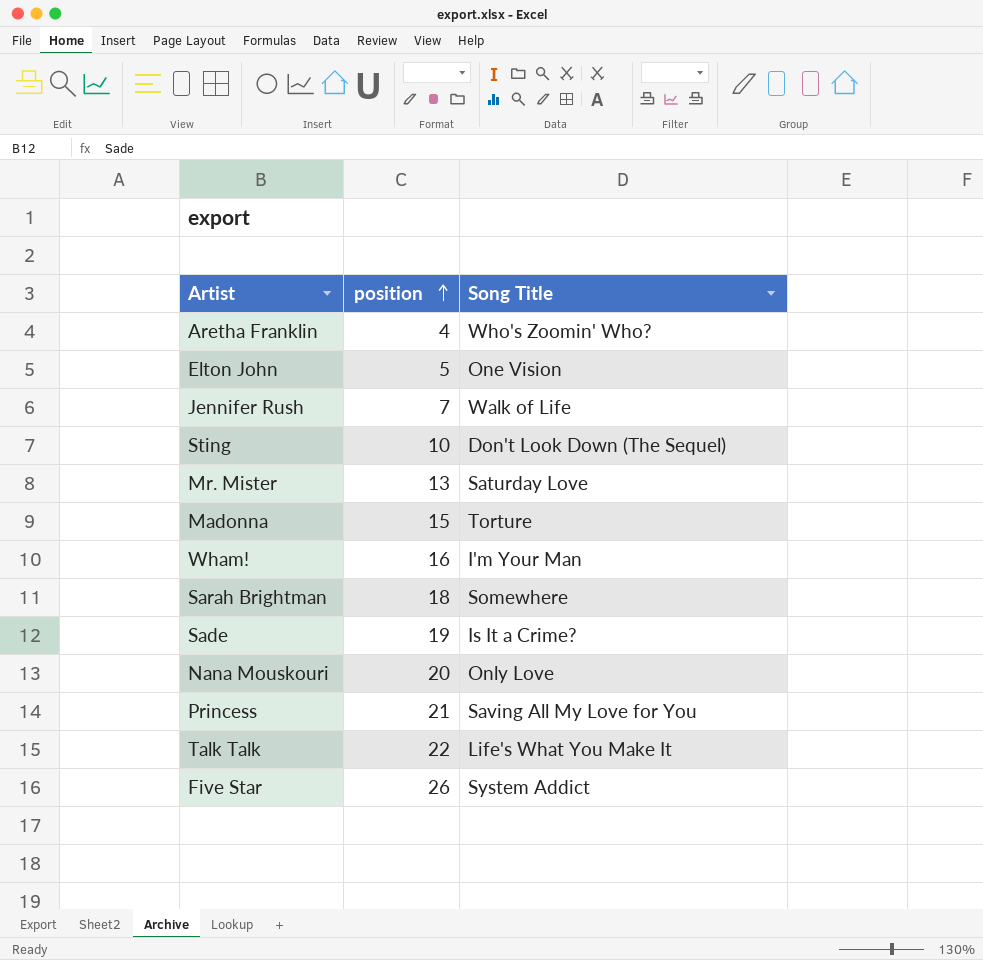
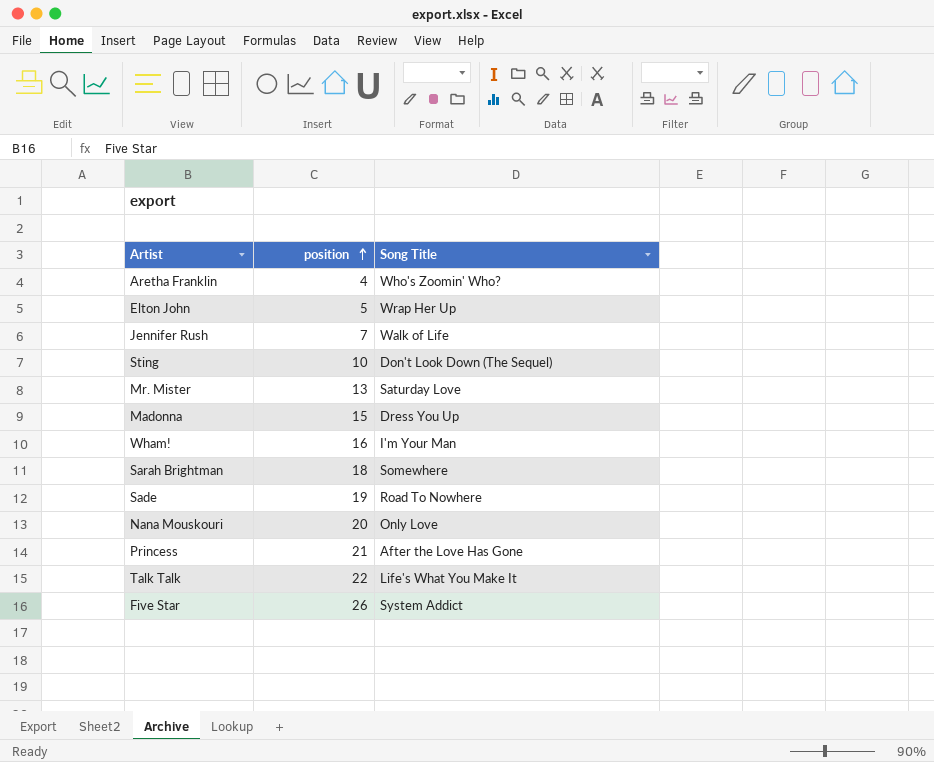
Elton John | Song Title: One Vision -> Wrap Her Up
Madonna | Song Title: Torture -> Dress You Up
Sade | Song Title: Is It a Crime? -> Road To Nowhere
Princess | Song Title: Saving All My Love for You -> After the Love Has Gone

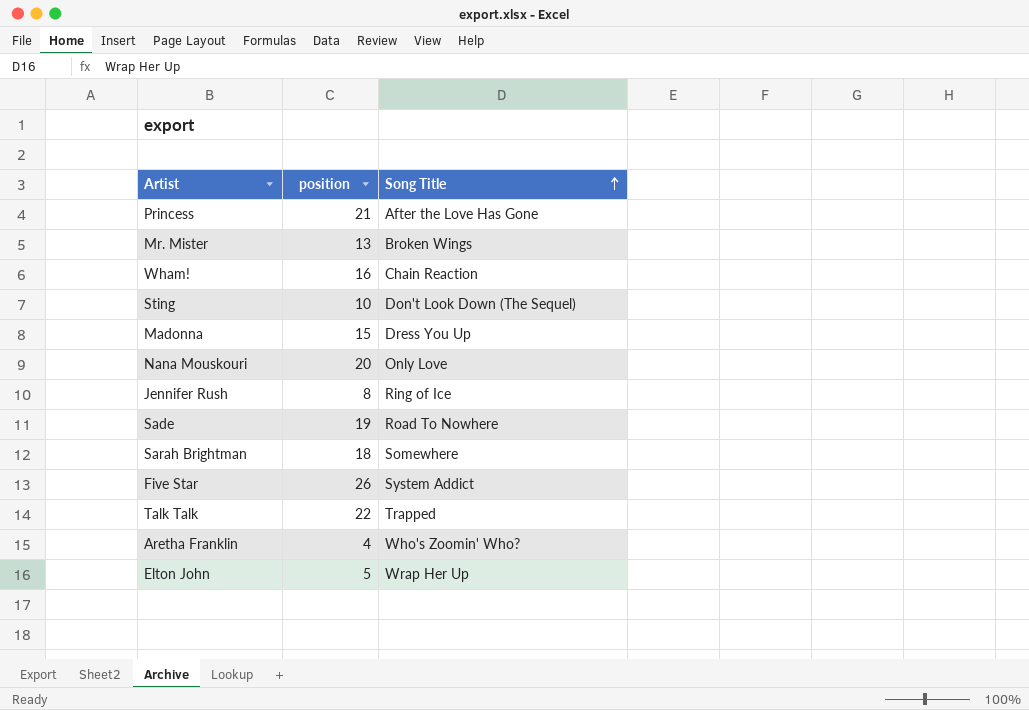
row order: position ascending -> Song Title ascending
Mr. Mister | Song Title: Saturday Love -> Broken Wings
Wham! | Song Title: I'm Your Man -> Chain Reaction
Jennifer Rush | position: 7 -> 8
Jennifer Rush | Song Title: Walk of Life -> Ring of Ice
Talk Talk | Song Title: Life's What You Make It -> Trapped

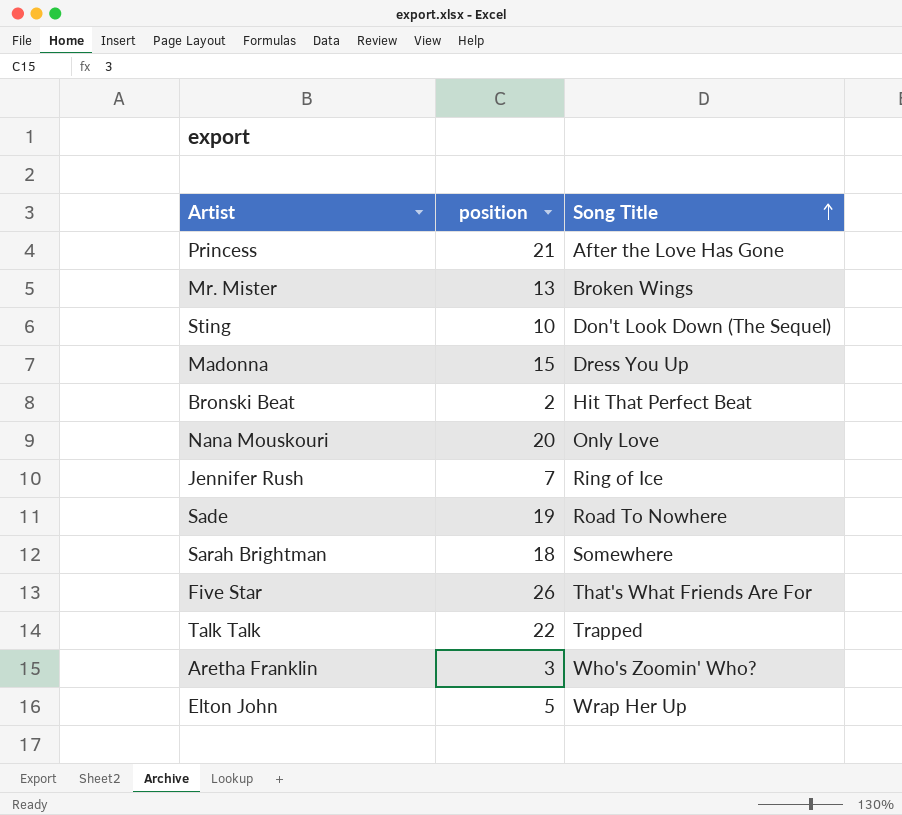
row Wham!: 16 | Chain Reaction -> none
row Bronski Beat: none -> 2 | Hit That Perfect Beat
Jennifer Rush | position: 8 -> 7
Five Star | Song Title: System Addict -> That's What Friends Are For
Aretha Franklin | position: 4 -> 3

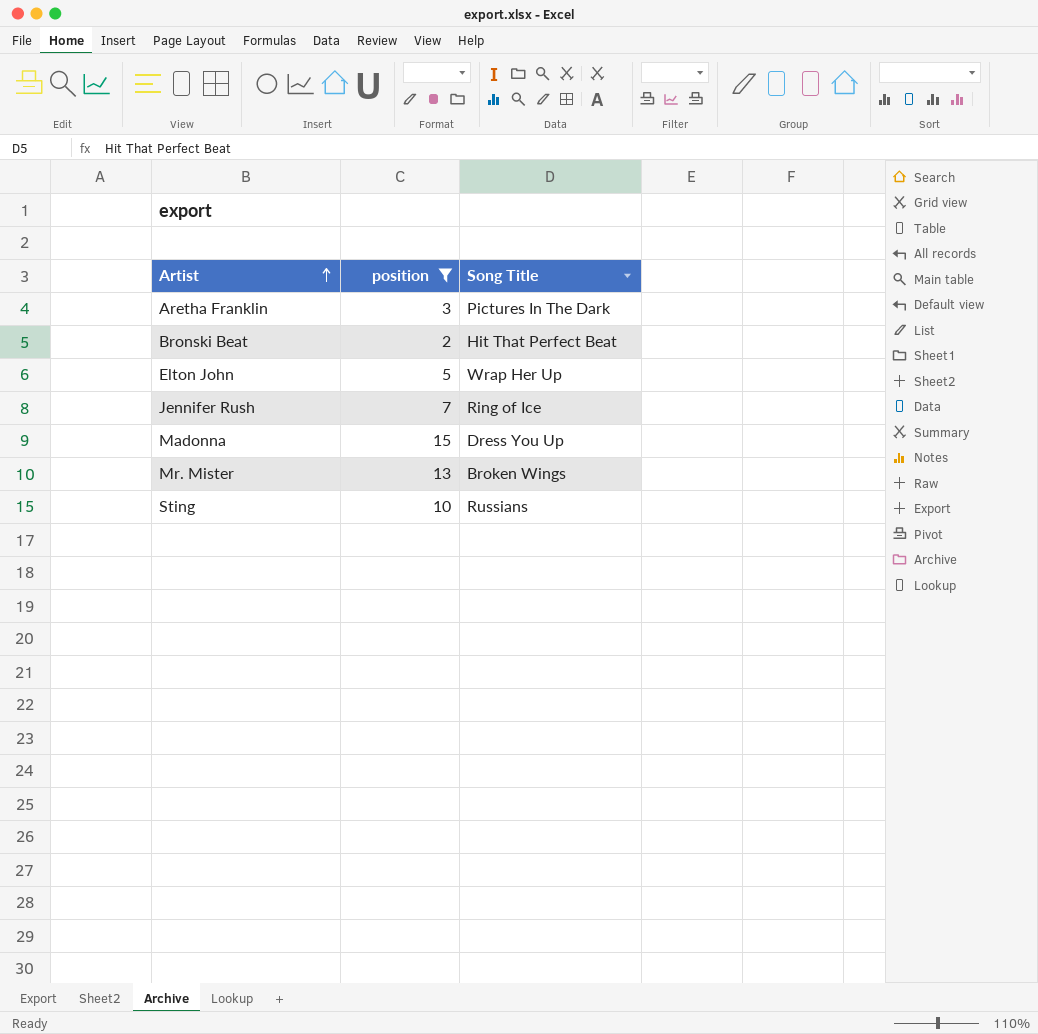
filter: none -> position <= 15
row order: Song Title ascending -> Artist ascending
Aretha Franklin | Song Title: Who's Zoomin' Who? -> Pictures In The Dark
Sting | Song Title: Don't Look Down (The Sequel) -> Russians

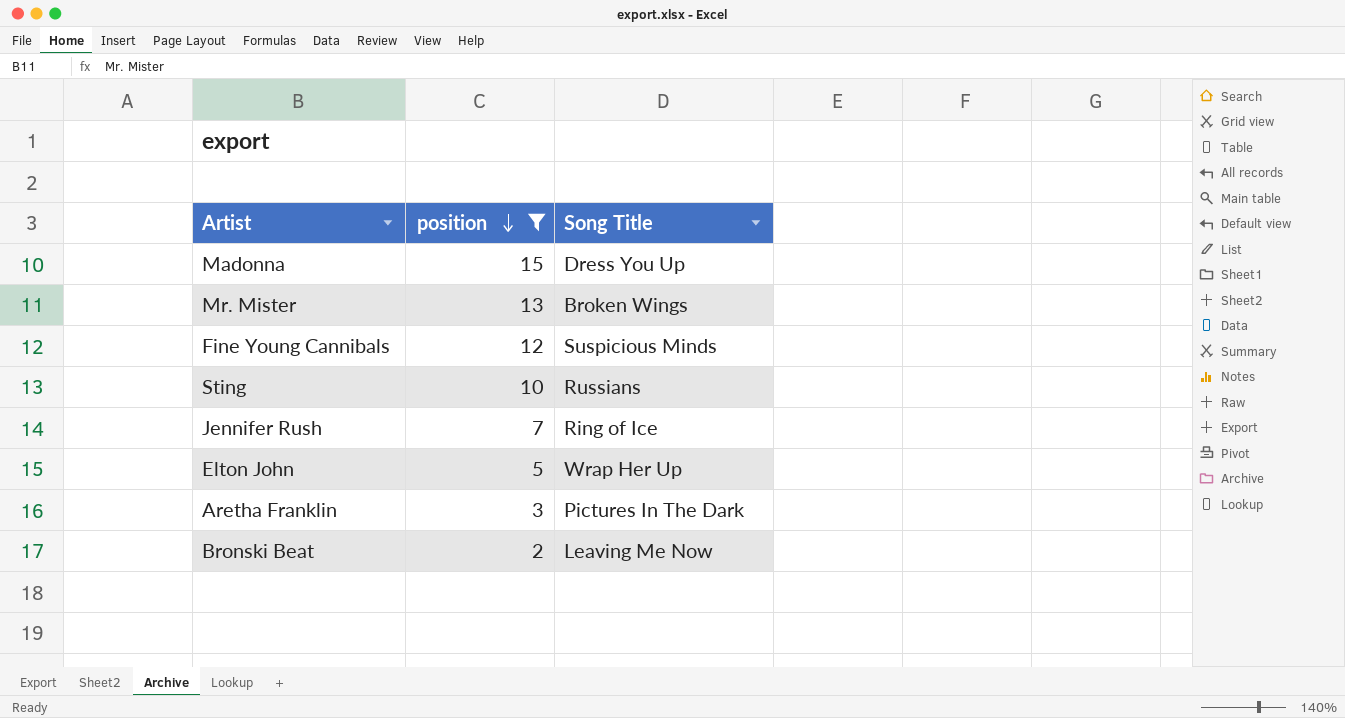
row order: Artist ascending -> position descending
row Fine Young Cannibals: none -> 12 | Suspicious Minds
Bronski Beat | Song Title: Hit That Perfect Beat -> Leaving Me Now

